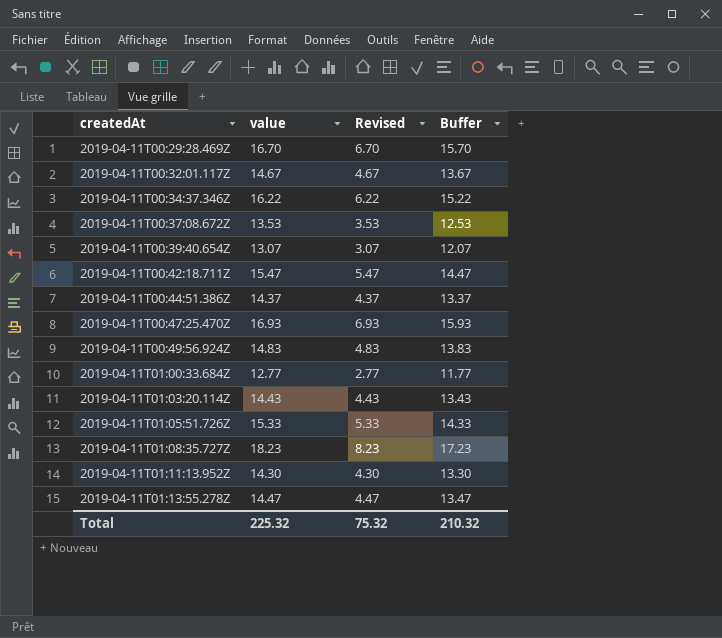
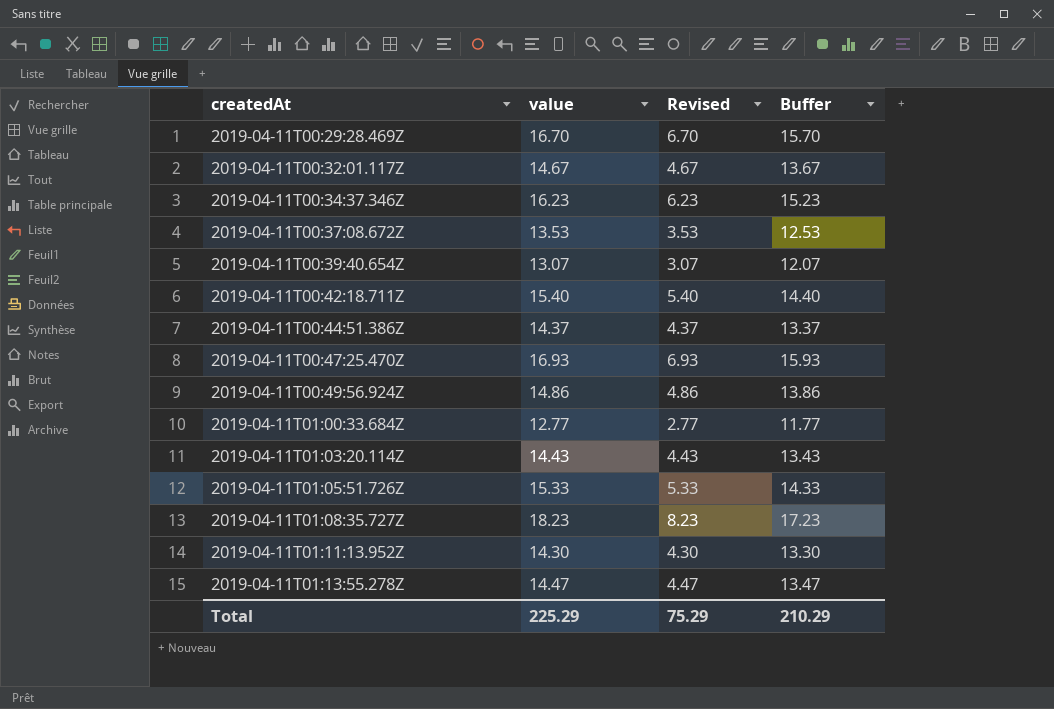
2019-04-11T00:34:37.346Z | value: 16.22 -> 16.23
2019-04-11T00:34:37.346Z | Revised: 6.22 -> 6.23
2019-04-11T00:34:37.346Z | Buffer: 15.22 -> 15.23
2019-04-11T00:42:18.711Z | value: 15.47 -> 15.40
2019-04-11T00:42:18.711Z | Revised: 5.47 -> 5.40
2019-04-11T00:42:18.711Z | Buffer: 14.47 -> 14.40
2019-04-11T00:49:56.924Z | value: 14.83 -> 14.86
2019-04-11T00:49:56.924Z | Revised: 4.83 -> 4.86
2019-04-11T00:49:56.924Z | Buffer: 13.83 -> 13.86
Total | value: 225.32 -> 225.29
Total | Revised: 75.32 -> 75.29
Total | Buffer: 210.32 -> 210.29

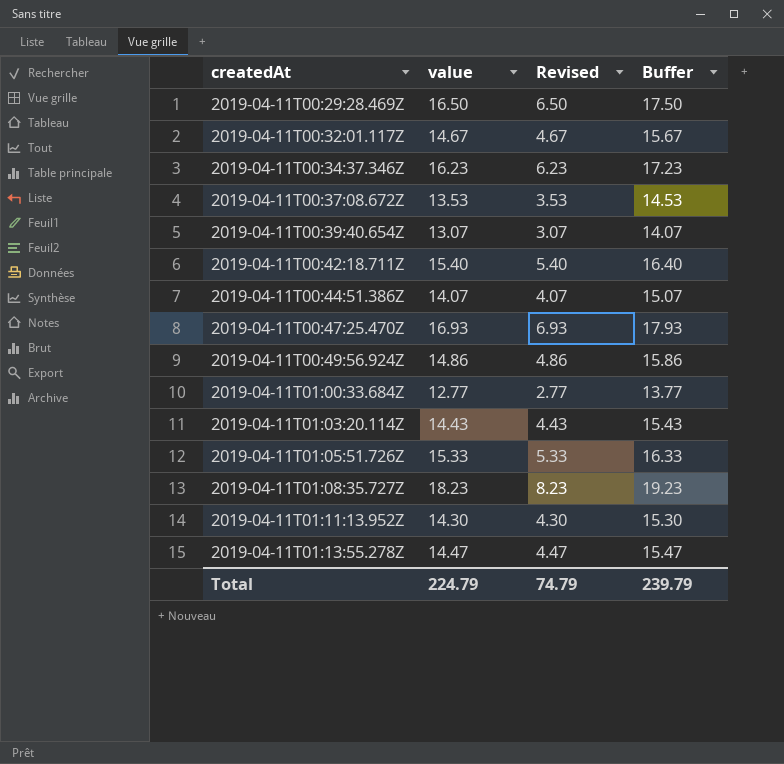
column Buffer | formula: [value] - 1 -> [value] + 1
2019-04-11T00:29:28.469Z | value: 16.70 -> 16.50
2019-04-11T00:29:28.469Z | Revised: 6.70 -> 6.50
2019-04-11T00:44:51.386Z | value: 14.37 -> 14.07
2019-04-11T00:44:51.386Z | Revised: 4.37 -> 4.07
Total | value: 225.29 -> 224.79
Total | Revised: 75.29 -> 74.79
Total | Buffer: 210.29 -> 239.79

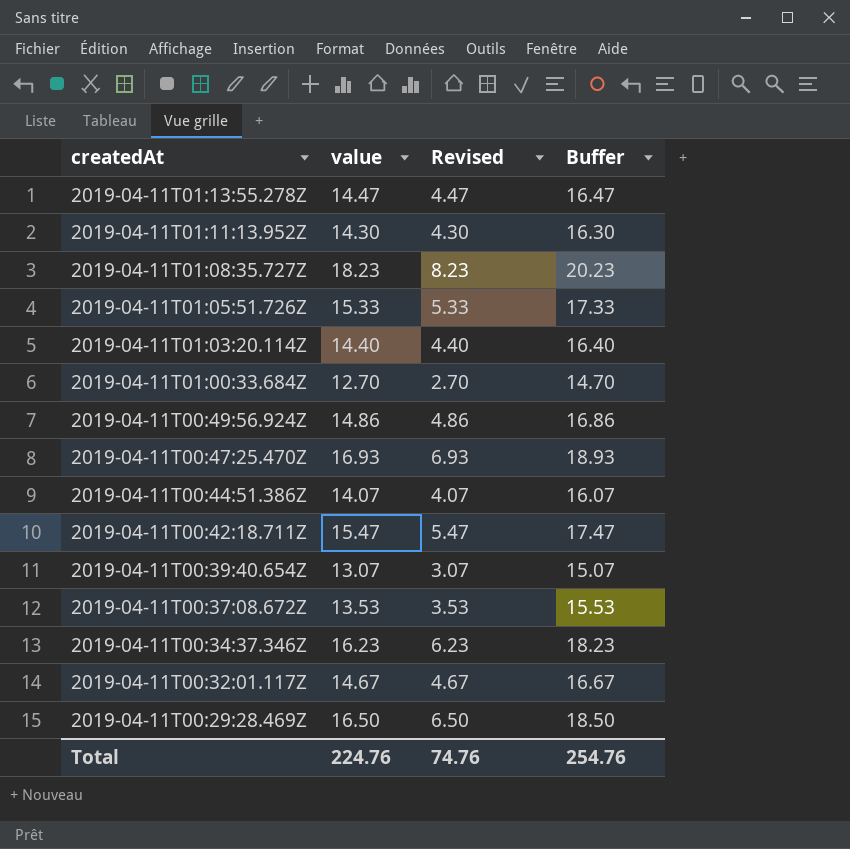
row order: createdAt ascending -> createdAt descending
column Buffer | formula: [value] + 1 -> [value] + 2
2019-04-11T01:03:20.114Z | value: 14.43 -> 14.40
2019-04-11T01:03:20.114Z | Revised: 4.43 -> 4.40
2019-04-11T01:00:33.684Z | value: 12.77 -> 12.70
2019-04-11T01:00:33.684Z | Revised: 2.77 -> 2.70
2019-04-11T00:42:18.711Z | value: 15.40 -> 15.47
2019-04-11T00:42:18.711Z | Revised: 5.40 -> 5.47
Total | value: 224.79 -> 224.76
Total | Revised: 74.79 -> 74.76
Total | Buffer: 239.79 -> 254.76

